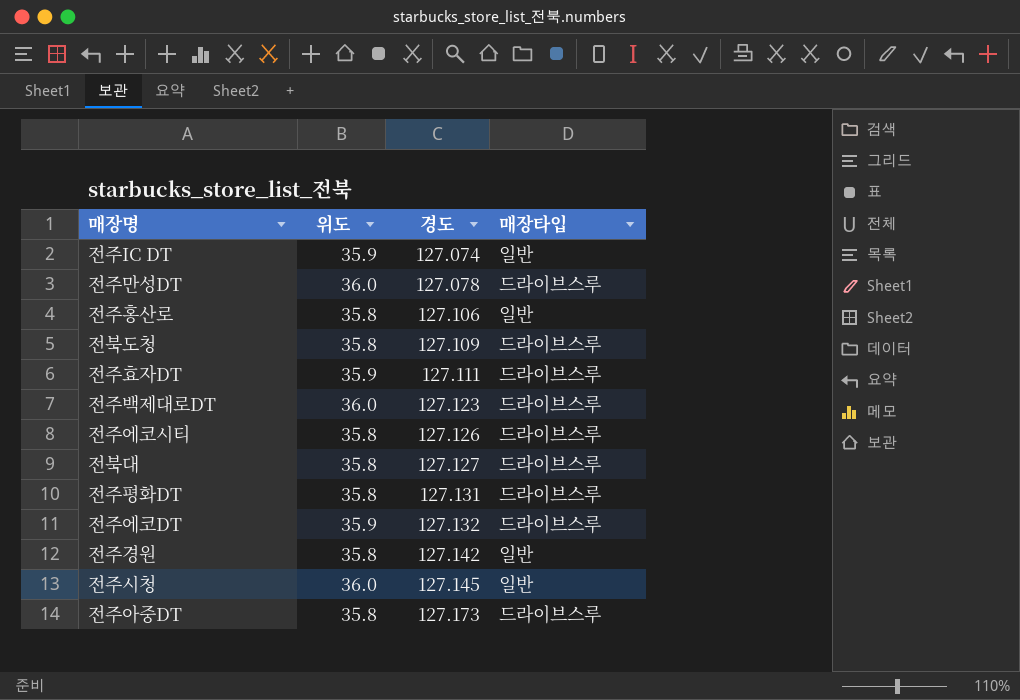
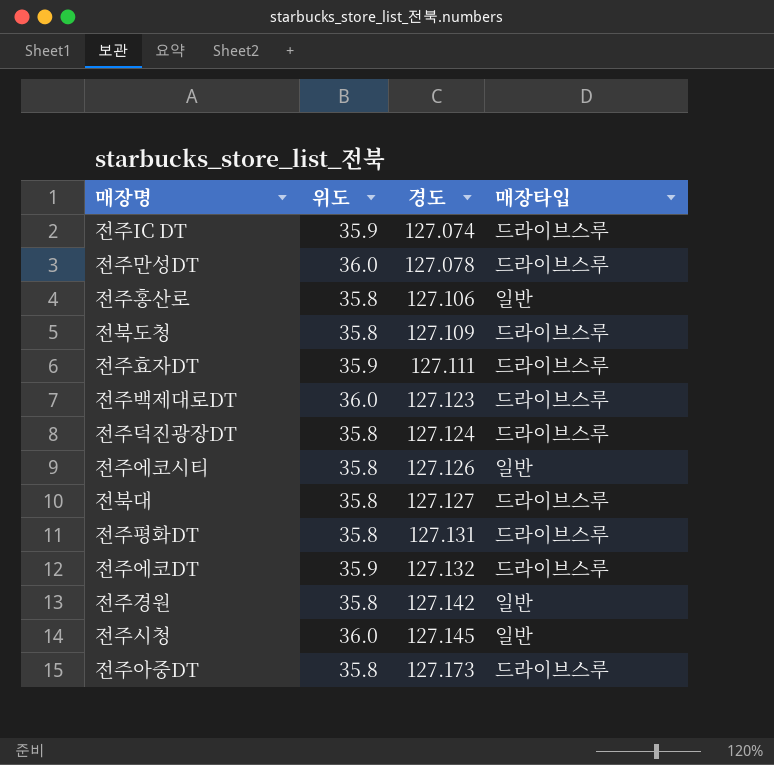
전주IC DT | 매장타입: 일반 -> 드라이브스루
row 전주덕진광장DT: none -> 35.8 | 127.124 | 드라이브스루
전주에코시티 | 매장타입: 드라이브스루 -> 일반

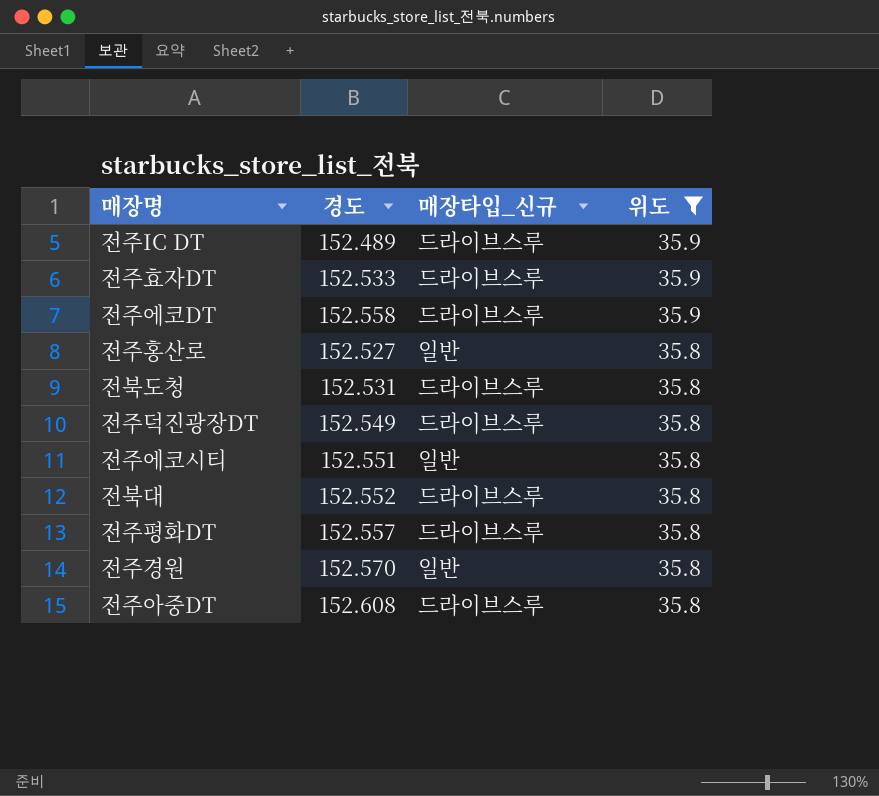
filter: none -> 위도 != 36.0
row order: 경도 ascending -> 위도 descending
column name: 매장타입 -> 매장타입_신규
column 위도 | position: 2 -> 4
전주IC DT | 경도: 127.074 -> 152.489
전주효자DT | 경도: 127.111 -> 152.533
전주에코DT | 경도: 127.132 -> 152.558
전주홍산로 | 경도: 127.106 -> 152.527
전북도청 | 경도: 127.109 -> 152.531
전주덕진광장DT | 경도: 127.124 -> 152.549
전주에코시티 | 경도: 127.126 -> 152.551
전북대 | 경도: 127.127 -> 152.552
전주평화DT | 경도: 127.131 -> 152.557
전주경원 | 경도: 127.142 -> 152.570
전주아중DT | 경도: 127.173 -> 152.608

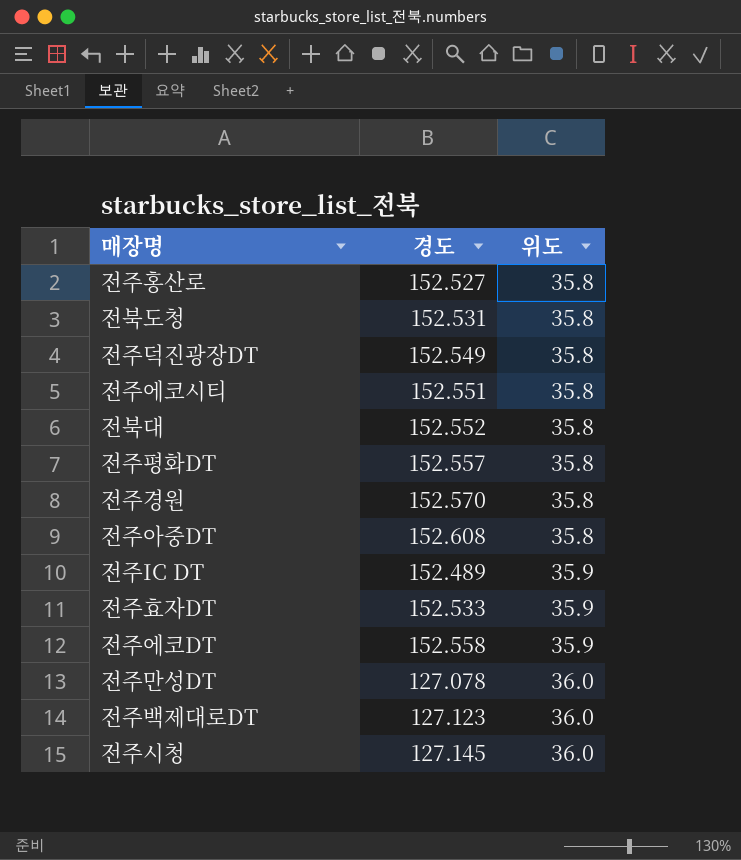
filter: 위도 != 36.0 -> none
row order: 위도 descending -> 위도 ascending
column 매장타입_신규 | position: 3 -> none

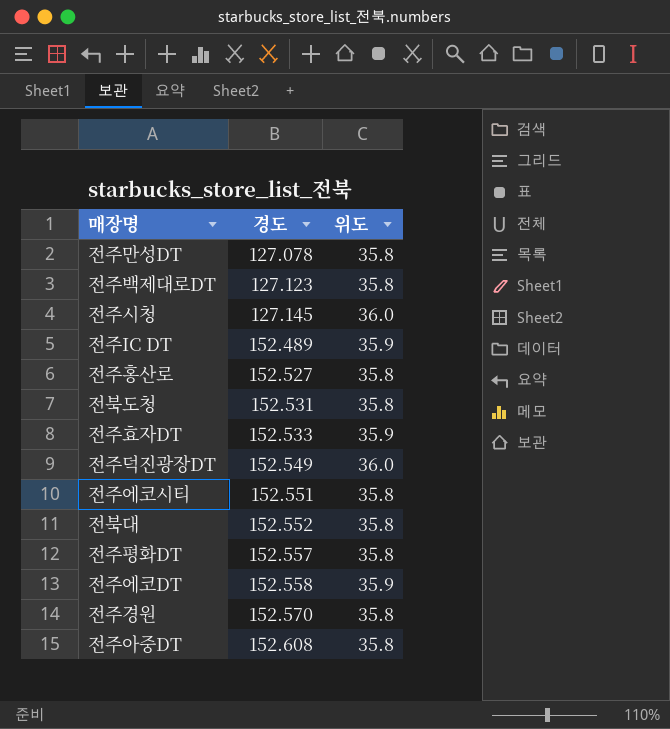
row order: 위도 ascending -> 경도 ascending
전주만성DT | 위도: 36.0 -> 35.8
전주백제대로DT | 위도: 36.0 -> 35.8
전주덕진광장DT | 위도: 35.8 -> 36.0

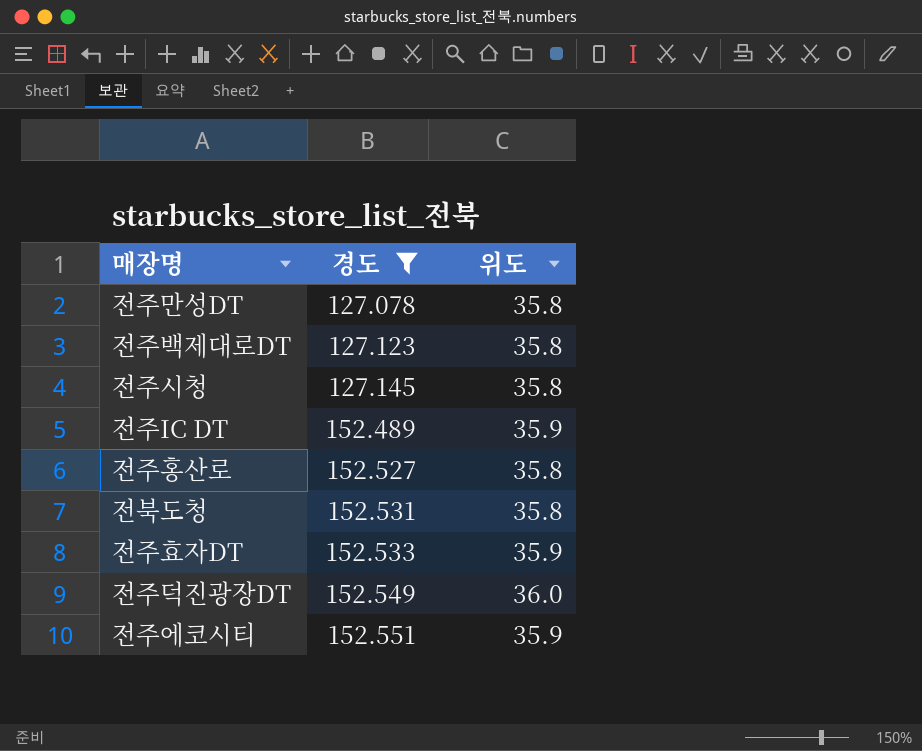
filter: none -> 경도 <= 152.551
전주시청 | 위도: 36.0 -> 35.8
전주에코시티 | 위도: 35.8 -> 35.9

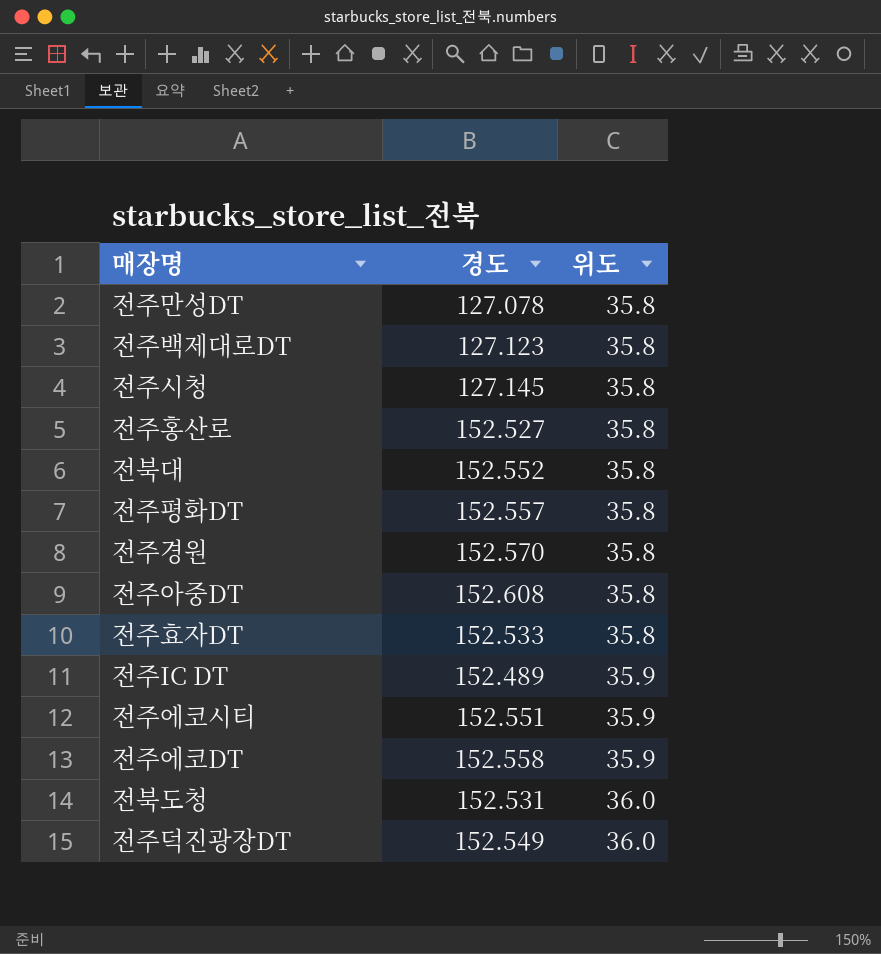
filter: 경도 <= 152.551 -> none
row order: 경도 ascending -> 위도 ascending
전주효자DT | 위도: 35.9 -> 35.8
전북도청 | 위도: 35.8 -> 36.0

